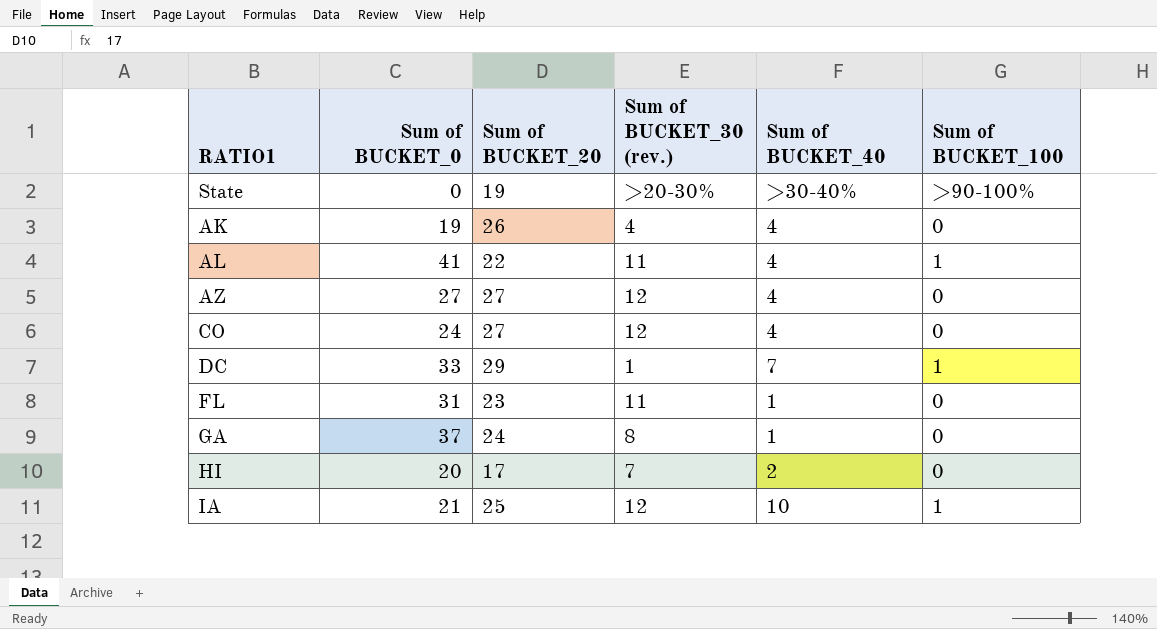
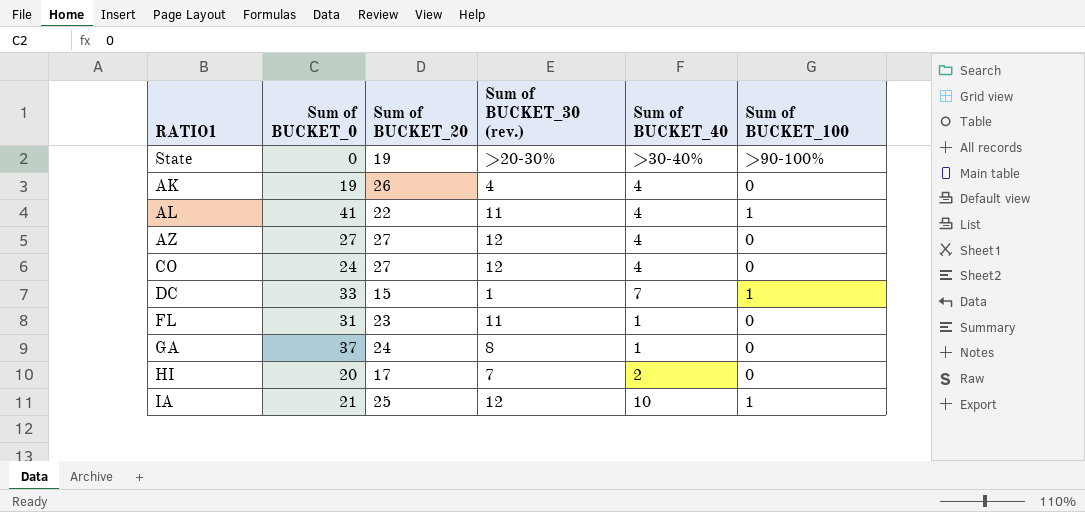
DC | Sum of BUCKET_20: 29 -> 15

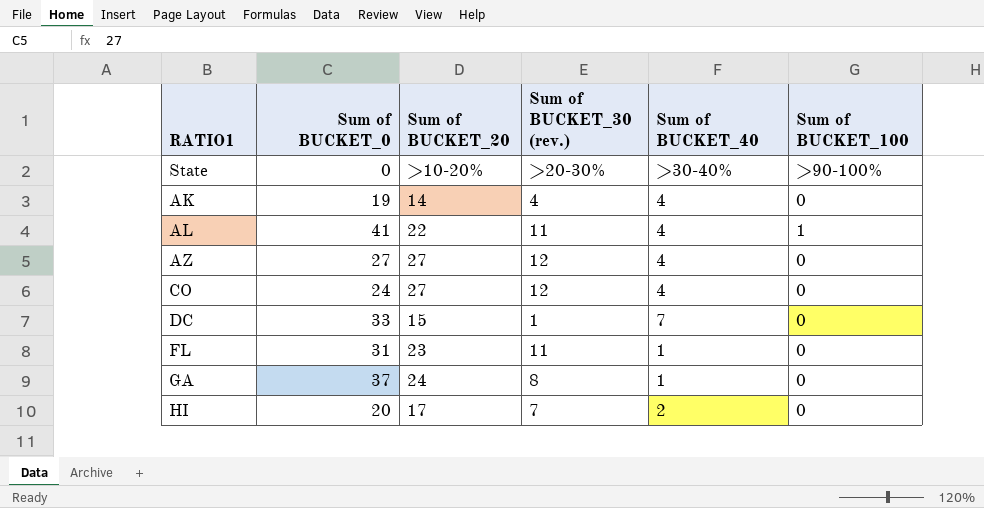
row IA: 21 | 25 | 12 | 10 | 1 -> none
State | Sum of BUCKET_20: 19 -> >10-20%
AK | Sum of BUCKET_20: 26 -> 14
DC | Sum of BUCKET_100: 1 -> 0

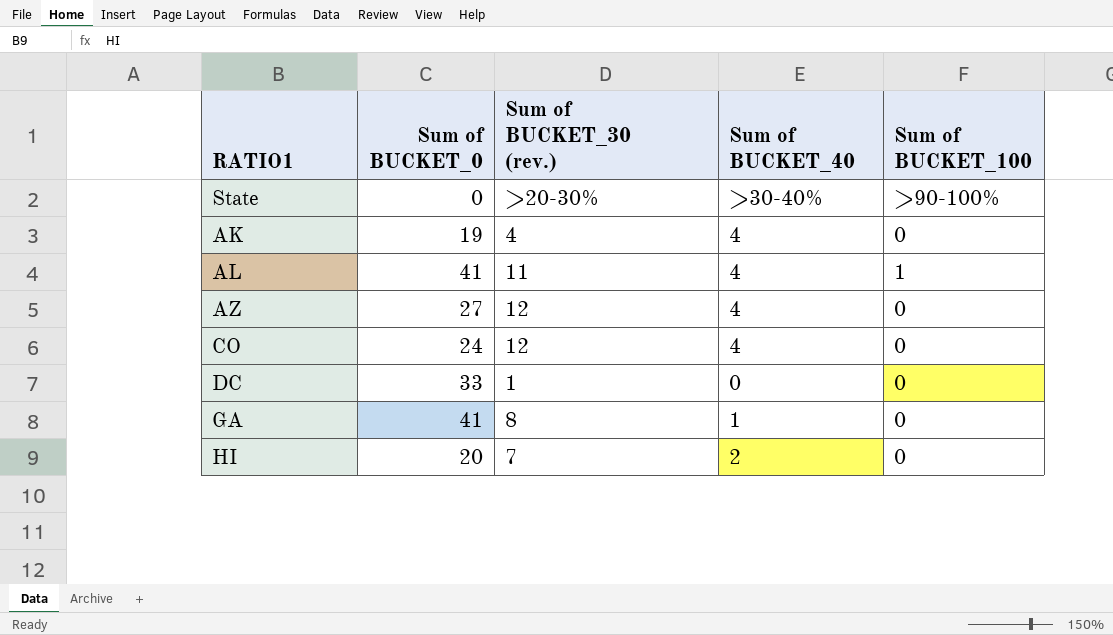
column Sum of BUCKET_20 | position: 3 -> none
row FL: 31 | 23 | 11 | 1 | 0 -> none
DC | Sum of BUCKET_40: 7 -> 0
GA | Sum of BUCKET_0: 37 -> 41

